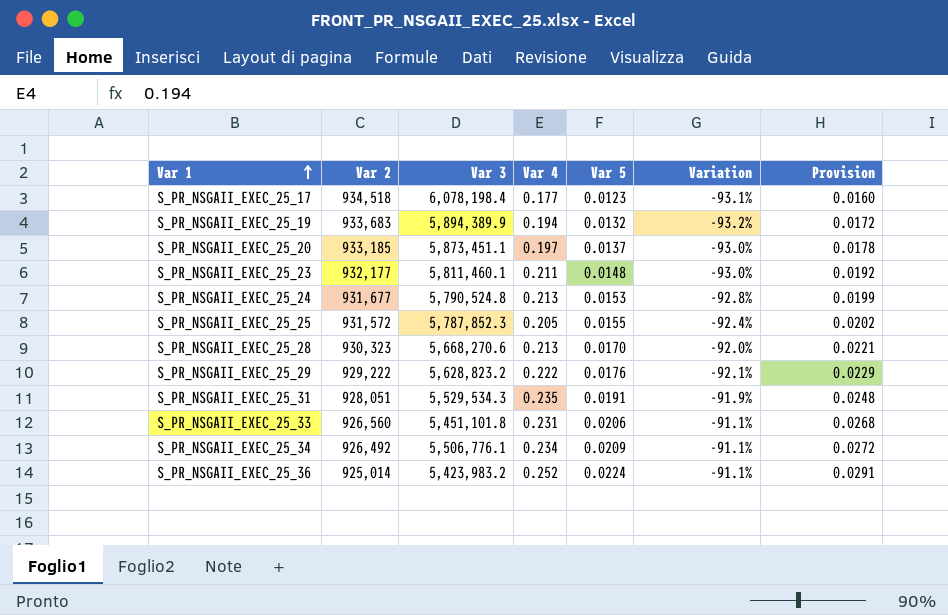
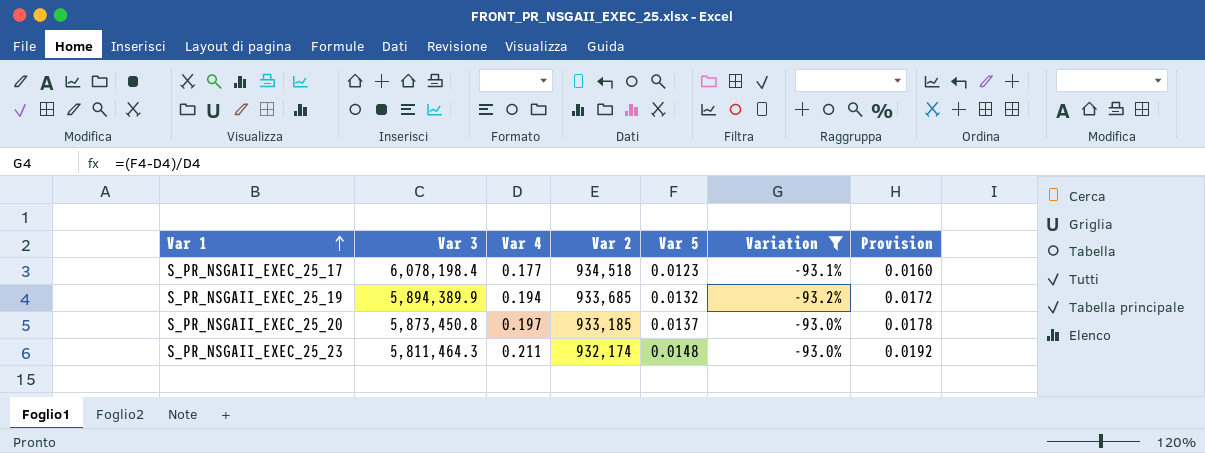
filter: none -> Variation <= -93.0%
column Var 2 | position: 2 -> 4
S_PR_NSGAII_EXEC_25_19 | Var 2: 933,683 -> 933,685
S_PR_NSGAII_EXEC_25_20 | Var 3: 5,873,451.1 -> 5,873,450.8
S_PR_NSGAII_EXEC_25_23 | Var 3: 5,811,460.1 -> 5,811,464.3
S_PR_NSGAII_EXEC_25_23 | Var 2: 932,177 -> 932,174

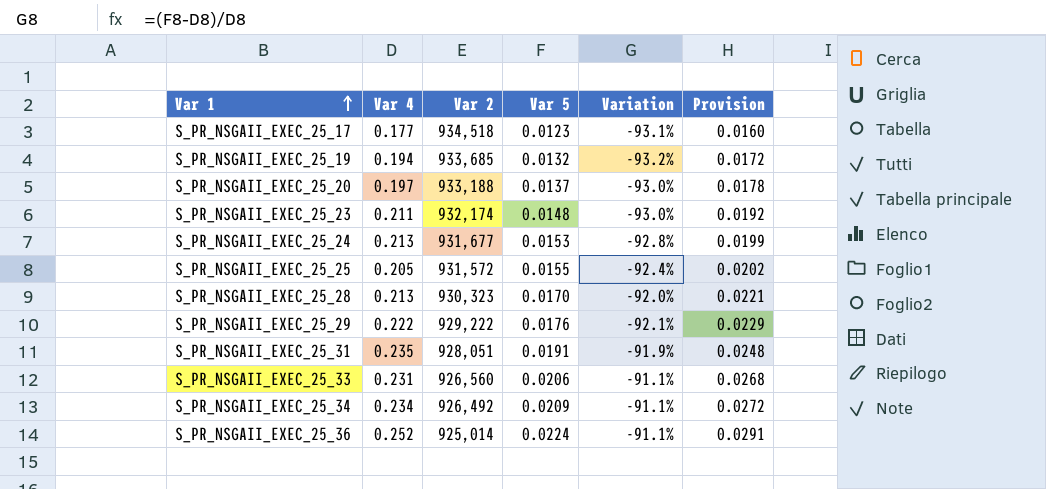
filter: Variation <= -93.0% -> none
column Var 3 | position: 2 -> none
S_PR_NSGAII_EXEC_25_20 | Var 2: 933,185 -> 933,188

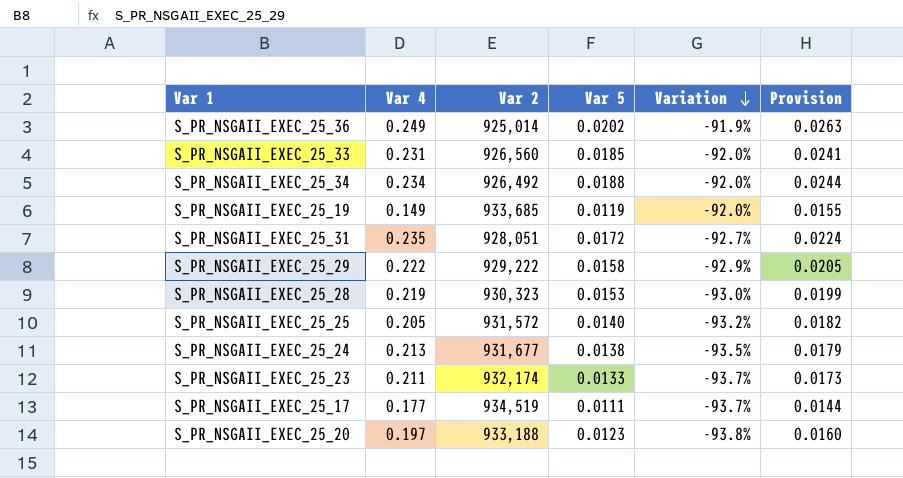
row order: Var 1 ascending -> Variation descending
S_PR_NSGAII_EXEC_25_36 | Var 4: 0.252 -> 0.249
S_PR_NSGAII_EXEC_25_36 | Var 5: 0.0224 -> 0.0202
S_PR_NSGAII_EXEC_25_36 | Variation: -91.1% -> -91.9%
S_PR_NSGAII_EXEC_25_36 | Provision: 0.0291 -> 0.0263
S_PR_NSGAII_EXEC_25_33 | Var 5: 0.0206 -> 0.0185
S_PR_NSGAII_EXEC_25_33 | Variation: -91.1% -> -92.0%
S_PR_NSGAII_EXEC_25_33 | Provision: 0.0268 -> 0.0241
S_PR_NSGAII_EXEC_25_34 | Var 5: 0.0209 -> 0.0188
S_PR_NSGAII_EXEC_25_34 | Variation: -91.1% -> -92.0%
S_PR_NSGAII_EXEC_25_34 | Provision: 0.0272 -> 0.0244
S_PR_NSGAII_EXEC_25_19 | Var 4: 0.194 -> 0.149
S_PR_NSGAII_EXEC_25_19 | Var 5: 0.0132 -> 0.0119
S_PR_NSGAII_EXEC_25_19 | Variation: -93.2% -> -92.0%
S_PR_NSGAII_EXEC_25_19 | Provision: 0.0172 -> 0.0155
S_PR_NSGAII_EXEC_25_31 | Var 5: 0.0191 -> 0.0172
S_PR_NSGAII_EXEC_25_31 | Variation: -91.9% -> -92.7%
S_PR_NSGAII_EXEC_25_31 | Provision: 0.0248 -> 0.0224
S_PR_NSGAII_EXEC_25_29 | Var 5: 0.0176 -> 0.0158
S_PR_NSGAII_EXEC_25_29 | Variation: -92.1% -> -92.9%
S_PR_NSGAII_EXEC_25_29 | Provision: 0.0229 -> 0.0205
S_PR_NSGAII_EXEC_25_28 | Var 4: 0.213 -> 0.219
S_PR_NSGAII_EXEC_25_28 | Var 5: 0.0170 -> 0.0153
S_PR_NSGAII_EXEC_25_28 | Variation: -92.0% -> -93.0%
S_PR_NSGAII_EXEC_25_28 | Provision: 0.0221 -> 0.0199
S_PR_NSGAII_EXEC_25_25 | Var 5: 0.0155 -> 0.0140
S_PR_NSGAII_EXEC_25_25 | Variation: -92.4% -> -93.2%
S_PR_NSGAII_EXEC_25_25 | Provision: 0.0202 -> 0.0182
S_PR_NSGAII_EXEC_25_24 | Var 5: 0.0153 -> 0.0138
S_PR_NSGAII_EXEC_25_24 | Variation: -92.8% -> -93.5%
S_PR_NSGAII_EXEC_25_24 | Provision: 0.0199 -> 0.0179
S_PR_NSGAII_EXEC_25_23 | Var 5: 0.0148 -> 0.0133
S_PR_NSGAII_EXEC_25_23 | Variation: -93.0% -> -93.7%
S_PR_NSGAII_EXEC_25_23 | Provision: 0.0192 -> 0.0173
S_PR_NSGAII_EXEC_25_17 | Var 2: 934,518 -> 934,519
S_PR_NSGAII_EXEC_25_17 | Var 5: 0.0123 -> 0.0111
S_PR_NSGAII_EXEC_25_17 | Variation: -93.1% -> -93.7%
S_PR_NSGAII_EXEC_25_17 | Provision: 0.0160 -> 0.0144
S_PR_NSGAII_EXEC_25_20 | Var 5: 0.0137 -> 0.0123
S_PR_NSGAII_EXEC_25_20 | Variation: -93.0% -> -93.8%
S_PR_NSGAII_EXEC_25_20 | Provision: 0.0178 -> 0.0160

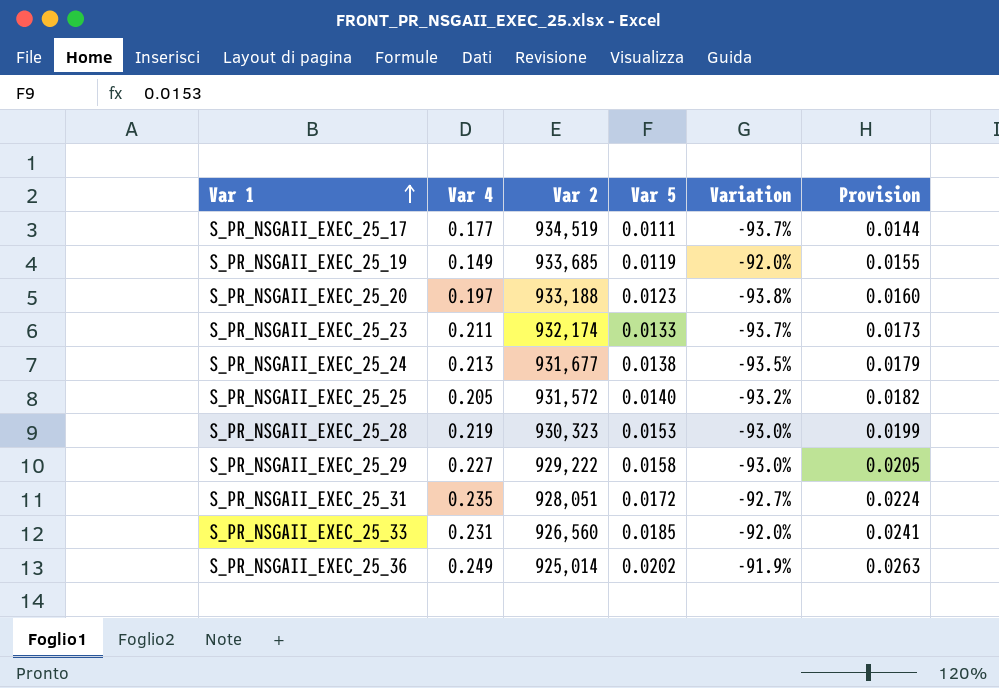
row order: Variation descending -> Var 1 ascending
row S_PR_NSGAII_EXEC_25_34: 0.234 | 926,492 | 0.0188 | -92.0% | 0.0244 -> none
S_PR_NSGAII_EXEC_25_29 | Var 4: 0.222 -> 0.227
S_PR_NSGAII_EXEC_25_29 | Variation: -92.9% -> -93.0%

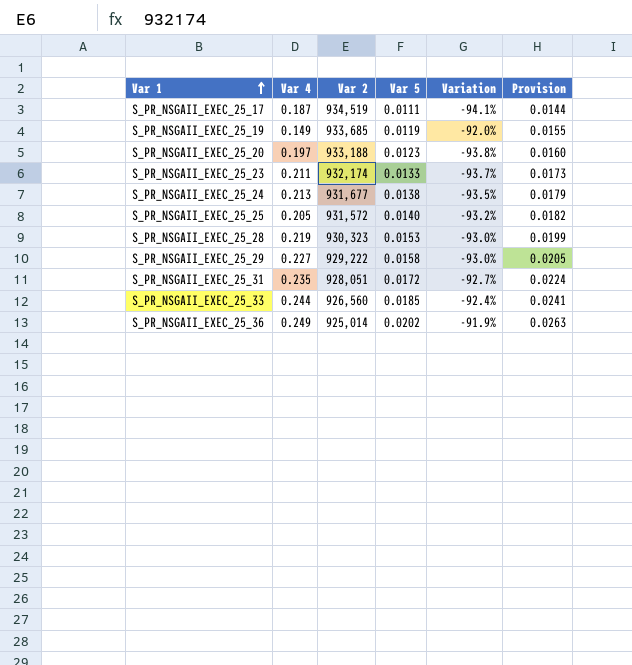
S_PR_NSGAII_EXEC_25_17 | Var 4: 0.177 -> 0.187
S_PR_NSGAII_EXEC_25_17 | Variation: -93.7% -> -94.1%
S_PR_NSGAII_EXEC_25_33 | Var 4: 0.231 -> 0.244
S_PR_NSGAII_EXEC_25_33 | Variation: -92.0% -> -92.4%

